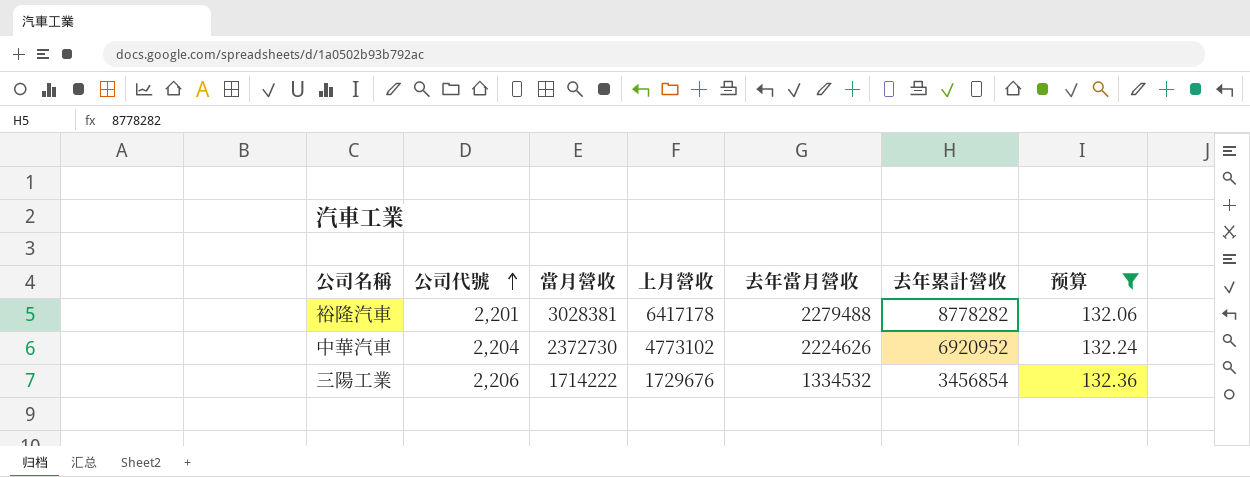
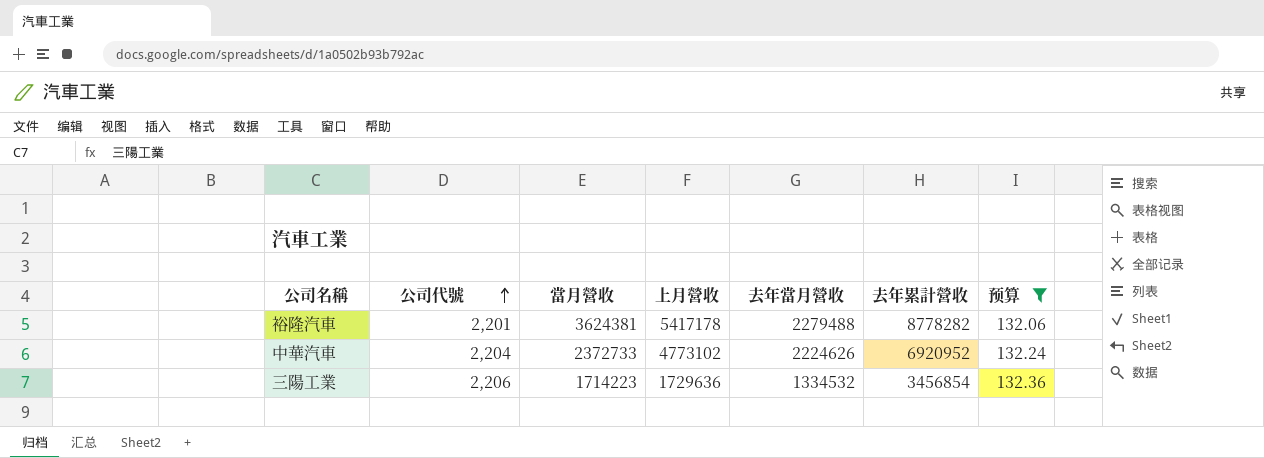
裕隆汽車 | 當月營收: 3028381 -> 3624381
裕隆汽車 | 上月營收: 6417178 -> 5417178
中華汽車 | 當月營收: 2372730 -> 2372733
三陽工業 | 當月營收: 1714222 -> 1714223
三陽工業 | 上月營收: 1729676 -> 1729636

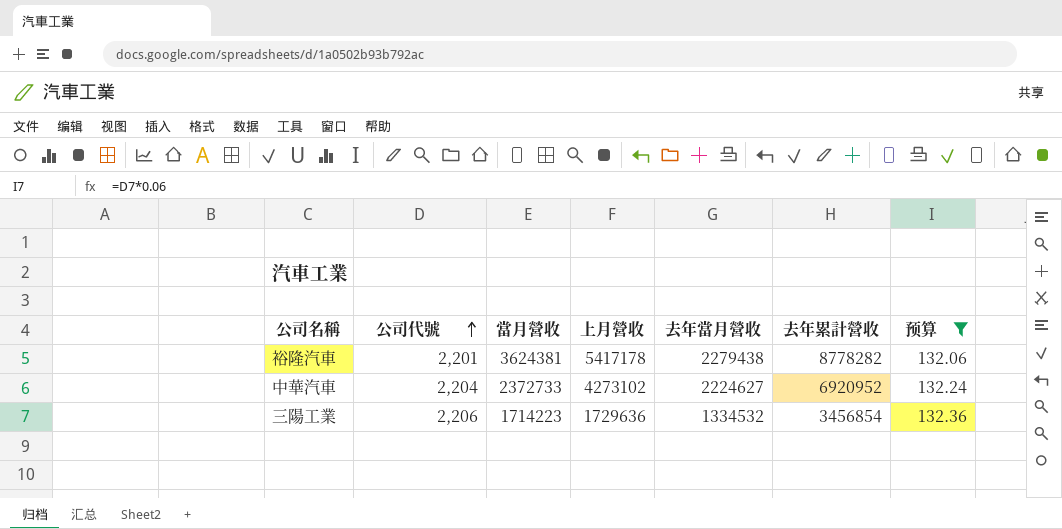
裕隆汽車 | 去年當月營收: 2279488 -> 2279438
中華汽車 | 上月營收: 4773102 -> 4273102
中華汽車 | 去年當月營收: 2224626 -> 2224627

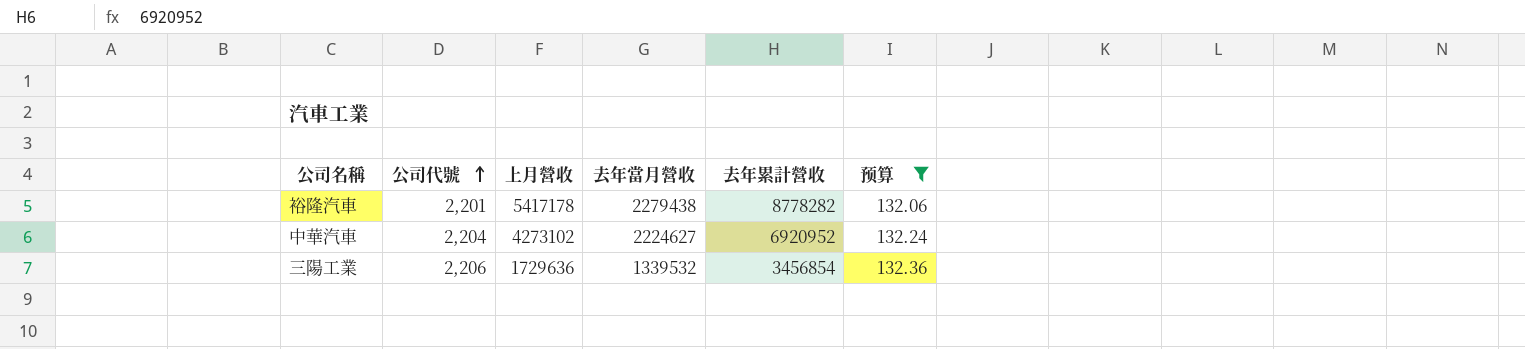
column 當月營收 | position: 3 -> none
三陽工業 | 去年當月營收: 1334532 -> 1339532

